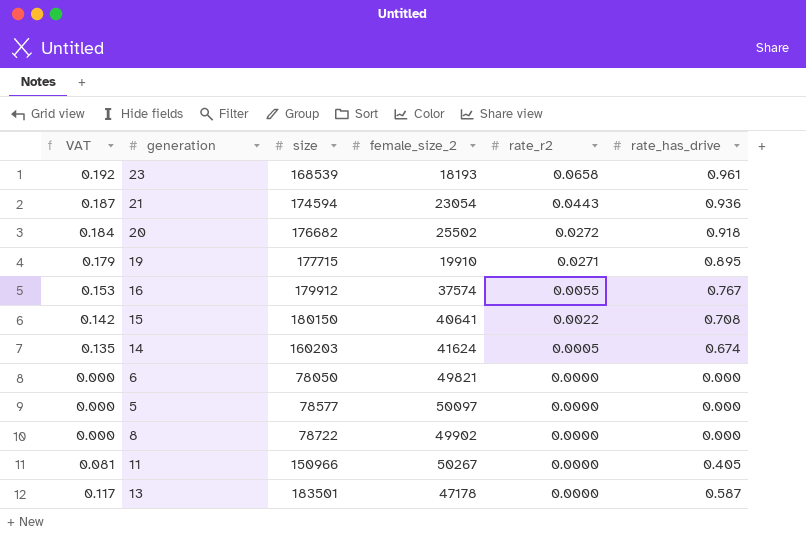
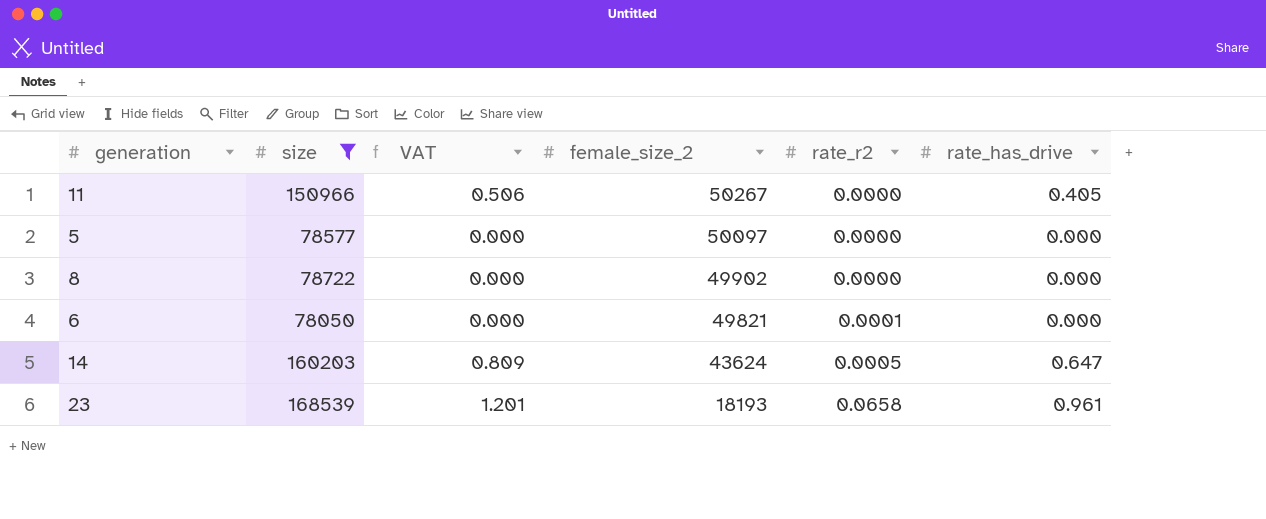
filter: none -> size <= 168539
row order: rate_r2 descending -> female_size_2 descending
column VAT | formula: [rate_has_drive] * 0.2 -> [rate_has_drive] * 1.25
column VAT | position: 1 -> 3
6 | rate_r2: 0.0000 -> 0.0001
14 | female_size_2: 41624 -> 43624
14 | rate_has_drive: 0.674 -> 0.647

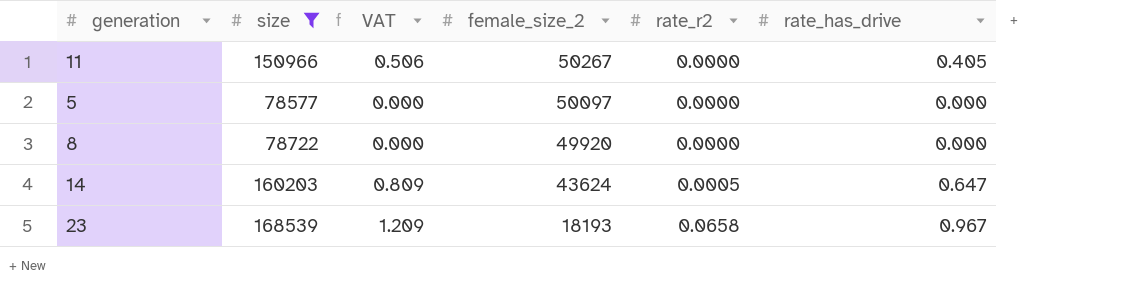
row 6: 78050 | 0.000 | 49821 | 0.0001 | 0.000 -> none
8 | female_size_2: 49902 -> 49920
23 | VAT: 1.201 -> 1.209
23 | rate_has_drive: 0.961 -> 0.967

